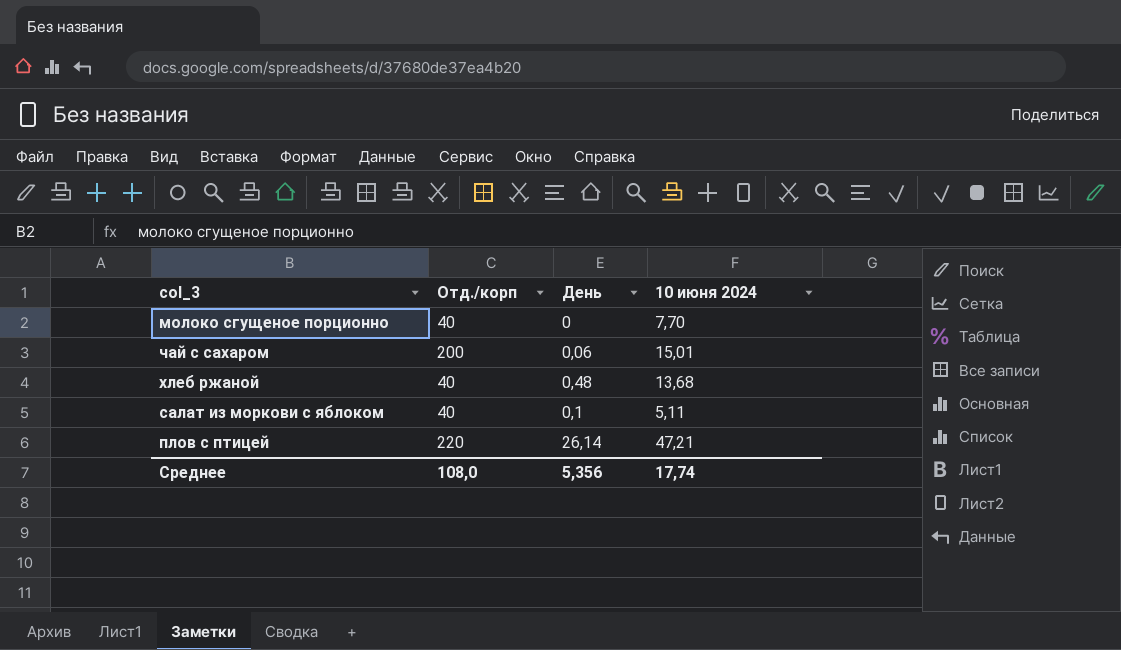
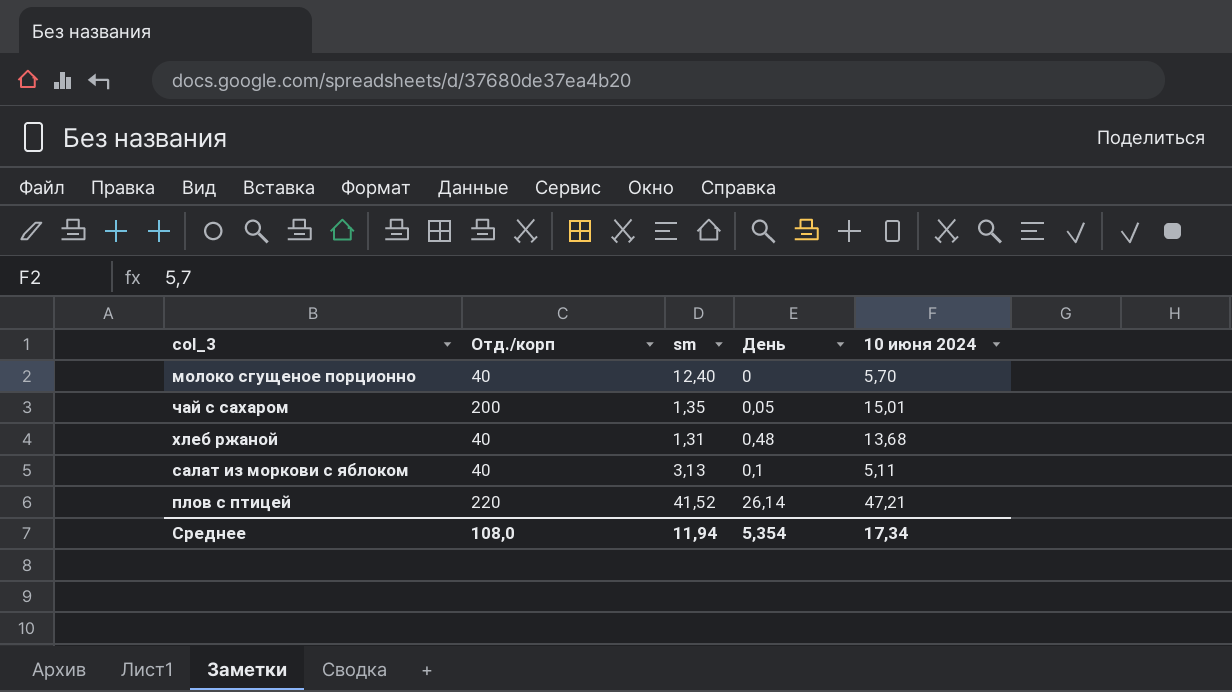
column sm | position: none -> 3
молоко сгущеное порционно | 10 июня 2024: 7,70 -> 5,70
чай с сахаром | День: 0,06 -> 0,05
Среднее | День: 5,356 -> 5,354
Среднее | 10 июня 2024: 17,74 -> 17,34

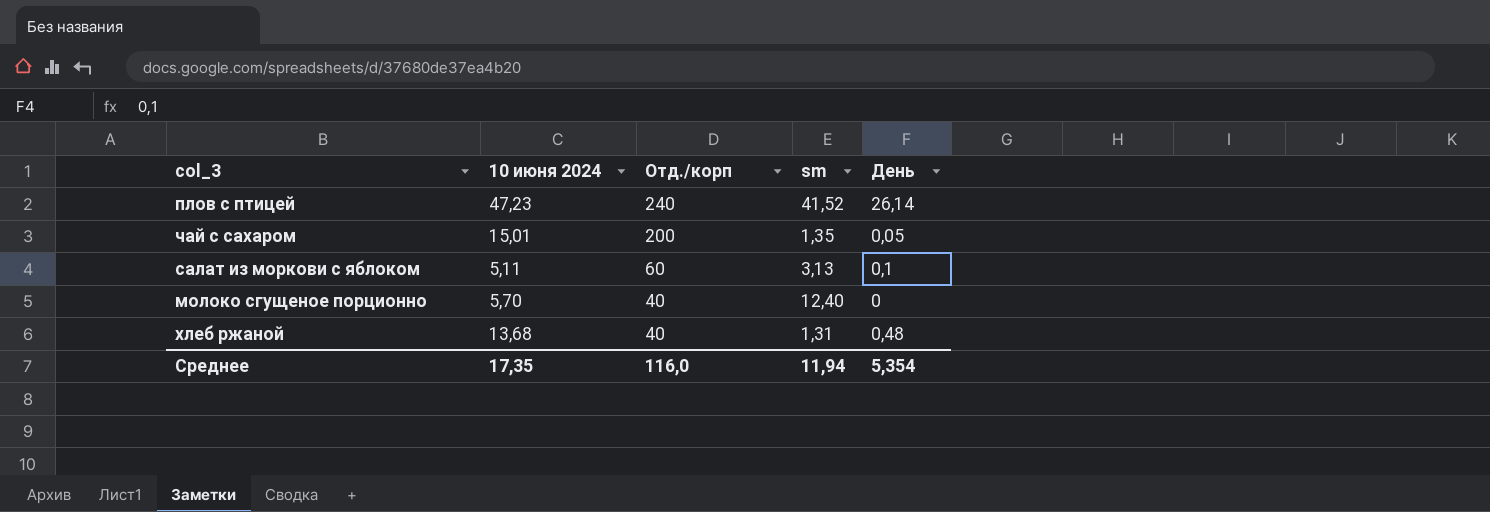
row order: none -> Отд./корп descending
column 10 июня 2024 | position: 5 -> 2
плов с птицей | 10 июня 2024: 47,21 -> 47,23
плов с птицей | Отд./корп: 220 -> 240
салат из моркови с яблоком | Отд./корп: 40 -> 60
Среднее | 10 июня 2024: 17,34 -> 17,35
Среднее | Отд./корп: 108,0 -> 116,0

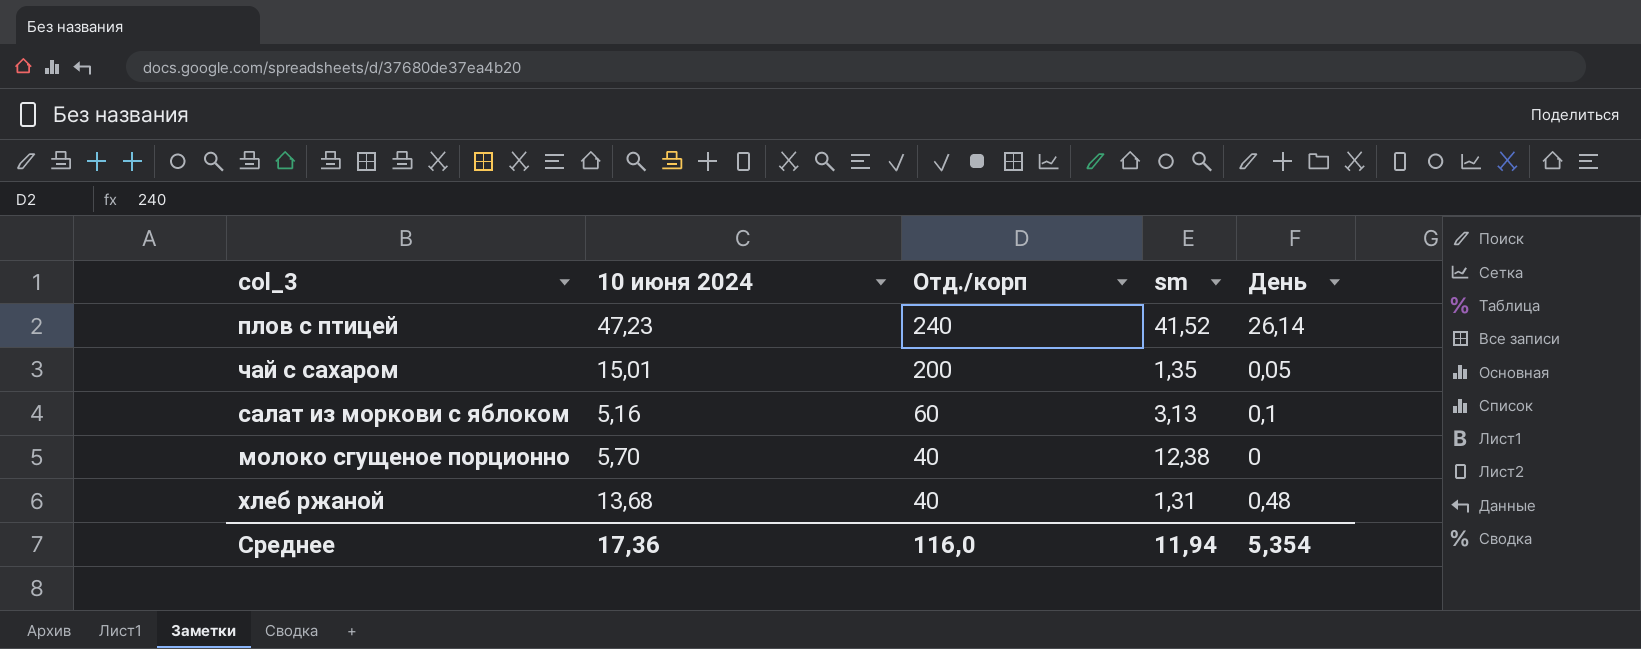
салат из моркови с яблоком | 10 июня 2024: 5,11 -> 5,16
молоко сгущеное порционно | sm: 12,40 -> 12,38
Среднее | 10 июня 2024: 17,35 -> 17,36

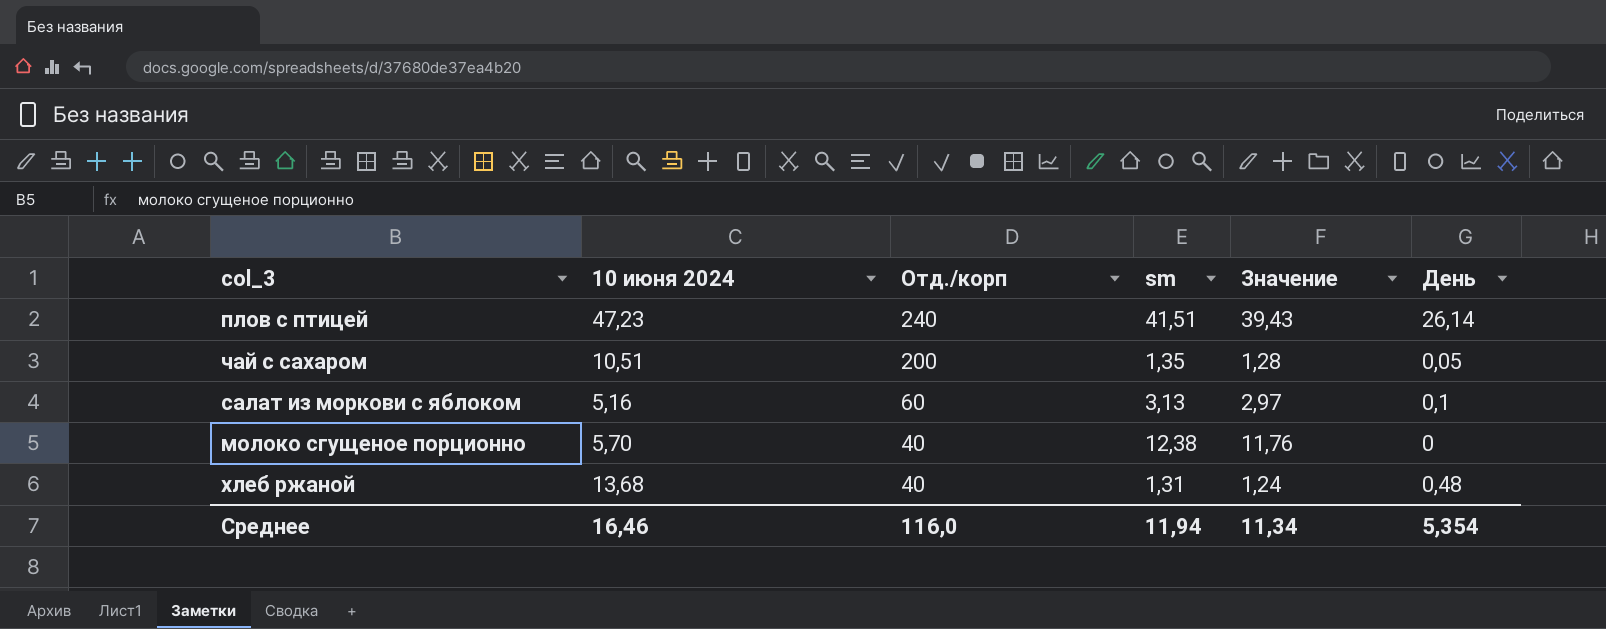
column Значение | formula: none -> [sm] * 0,95
плов с птицей | sm: 41,52 -> 41,51
чай с сахаром | 10 июня 2024: 15,01 -> 10,51
Среднее | 10 июня 2024: 17,36 -> 16,46

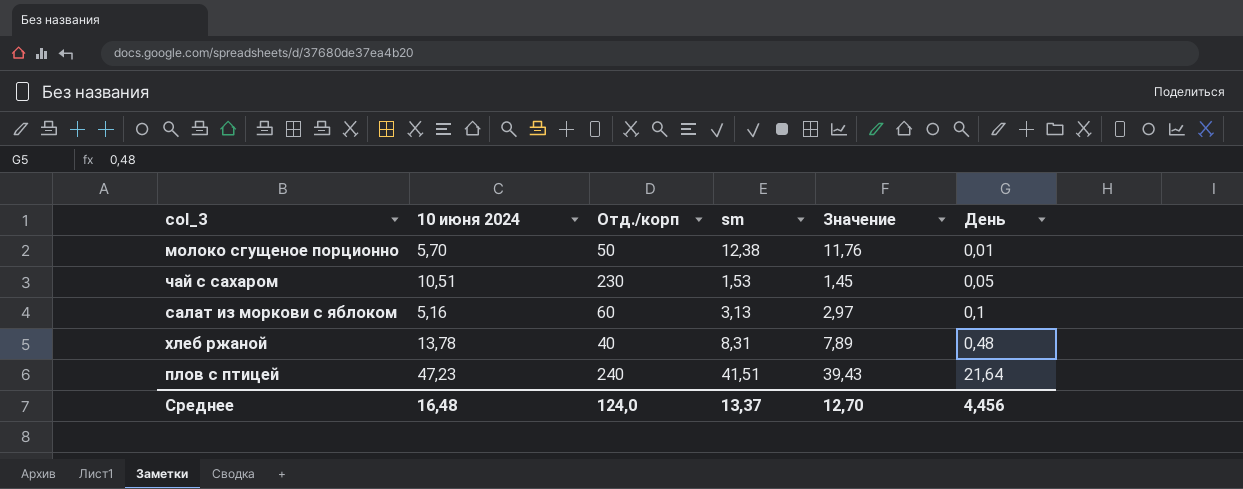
row order: Отд./корп descending -> День ascending
молоко сгущеное порционно | Отд./корп: 40 -> 50
молоко сгущеное порционно | День: 0 -> 0,01
чай с сахаром | Отд./корп: 200 -> 230
чай с сахаром | sm: 1,35 -> 1,53
чай с сахаром | Значение: 1,28 -> 1,45
хлеб ржаной | 10 июня 2024: 13,68 -> 13,78
хлеб ржаной | sm: 1,31 -> 8,31
хлеб ржаной | Значение: 1,24 -> 7,89
плов с птицей | День: 26,14 -> 21,64
Среднее | 10 июня 2024: 16,46 -> 16,48
Среднее | Отд./корп: 116,0 -> 124,0
Среднее | sm: 11,94 -> 13,37
Среднее | Значение: 11,34 -> 12,70
Среднее | День: 5,354 -> 4,456

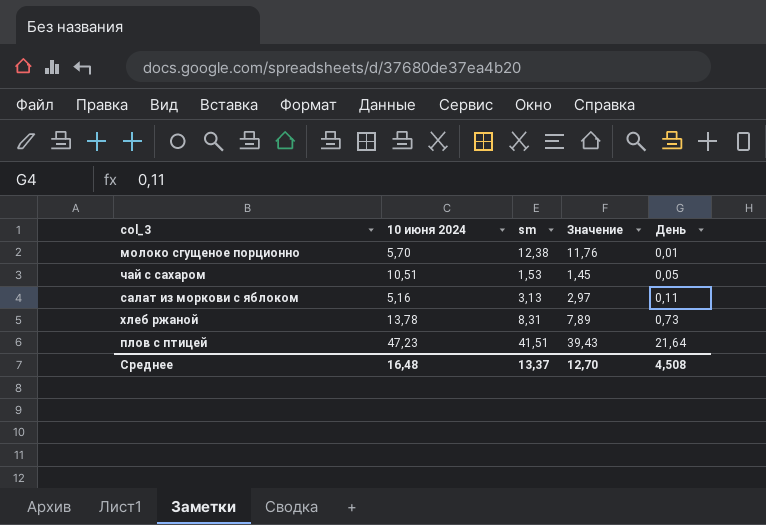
column Отд./корп | position: 3 -> none
салат из моркови с яблоком | День: 0,1 -> 0,11
хлеб ржаной | День: 0,48 -> 0,73
Среднее | День: 4,456 -> 4,508

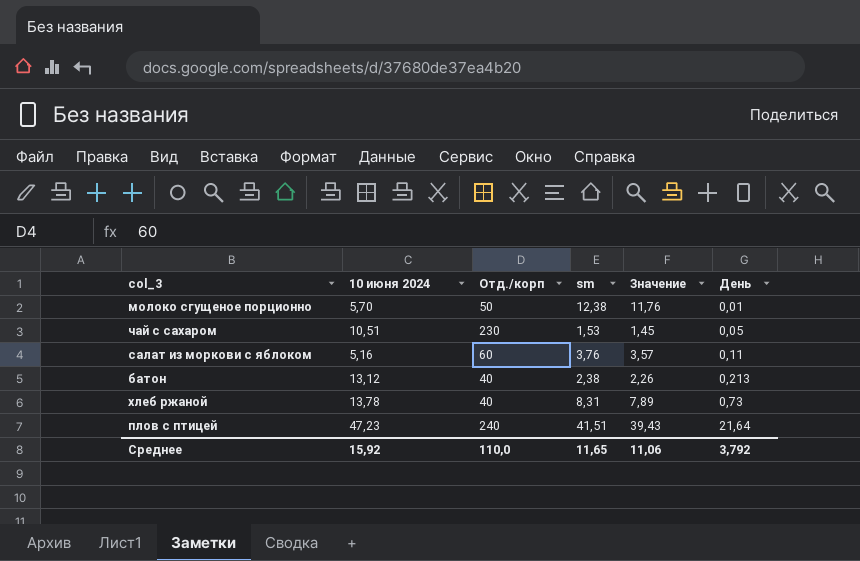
column Отд./корп | position: none -> 3
салат из моркови с яблоком | sm: 3,13 -> 3,76
салат из моркови с яблоком | Значение: 2,97 -> 3,57
row батон: none -> 13,12 | 40 | 2,38 | 2,26 | 0,213
Среднее | 10 июня 2024: 16,48 -> 15,92
Среднее | sm: 13,37 -> 11,65
Среднее | Значение: 12,70 -> 11,06
Среднее | День: 4,508 -> 3,792

